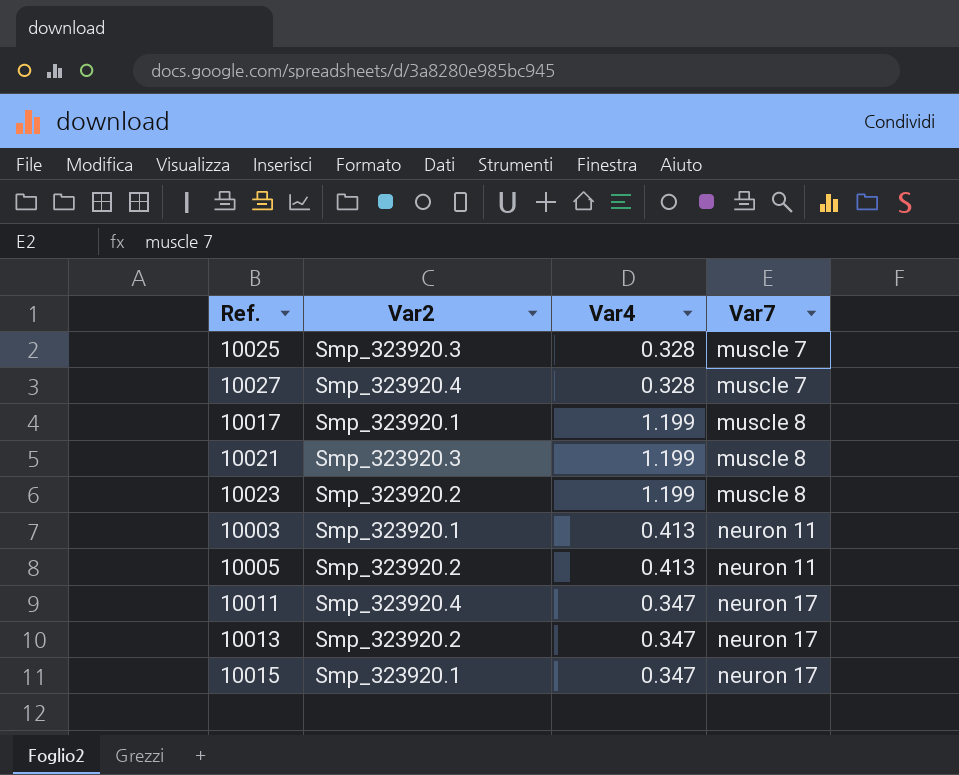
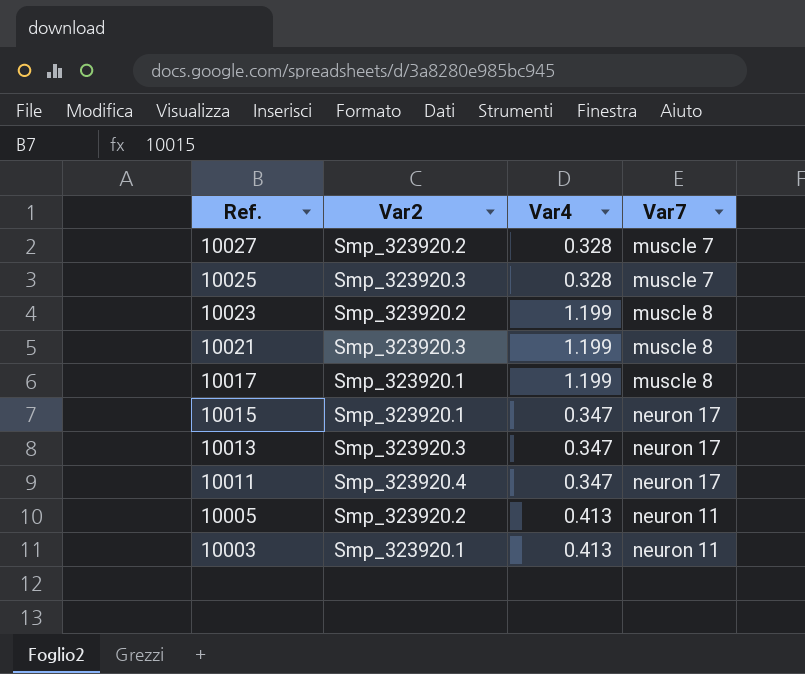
row order: Var7 ascending -> Ref. descending
10027 | Var2: Smp_323920.4 -> Smp_323920.2
10013 | Var2: Smp_323920.2 -> Smp_323920.3

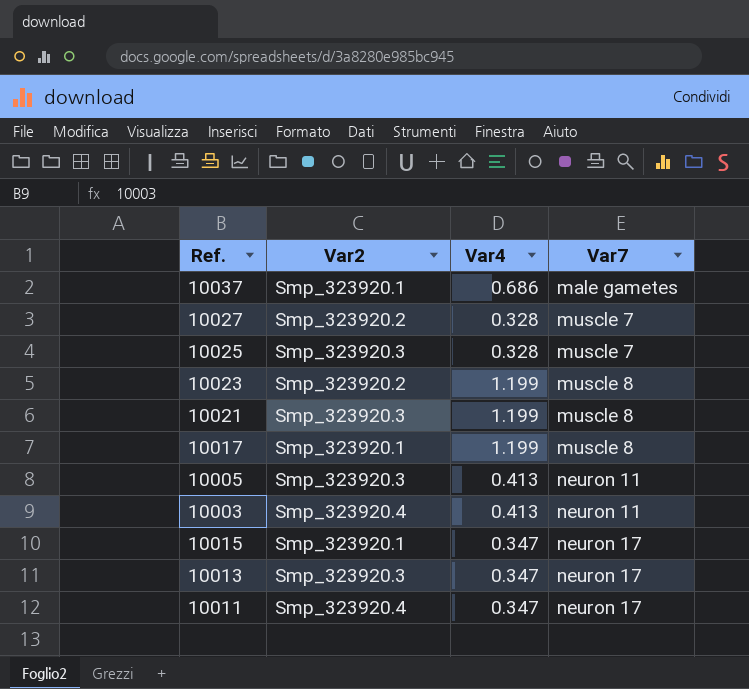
row order: Ref. descending -> Var7 ascending
row 10037: none -> Smp_323920.1 | 0.686 | male gametes
10005 | Var2: Smp_323920.2 -> Smp_323920.3
10003 | Var2: Smp_323920.1 -> Smp_323920.4

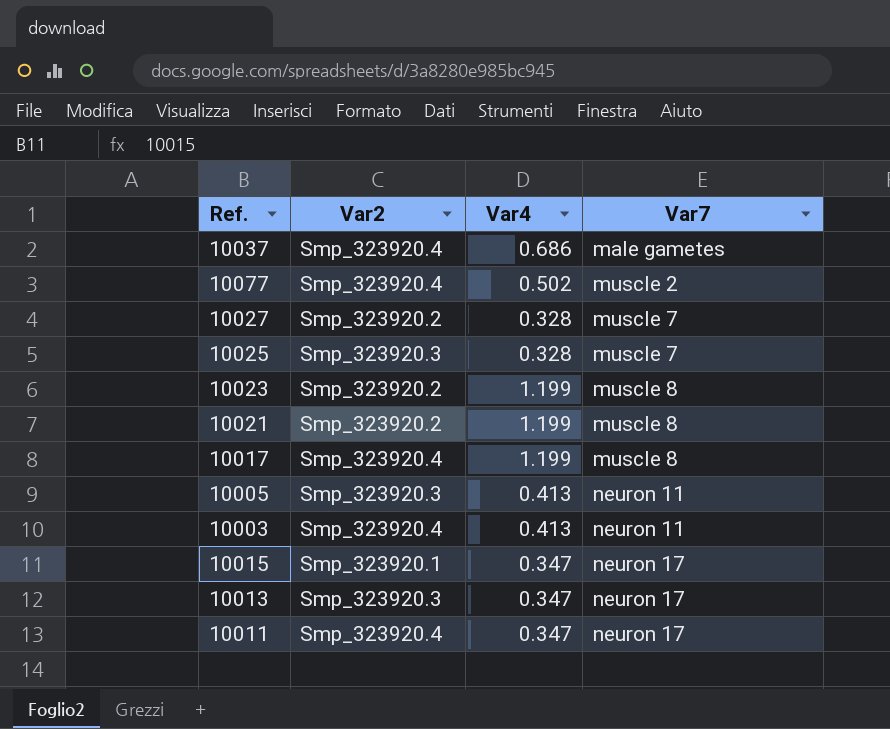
10037 | Var2: Smp_323920.1 -> Smp_323920.4
row 10077: none -> Smp_323920.4 | 0.502 | muscle 2
10021 | Var2: Smp_323920.3 -> Smp_323920.2
10017 | Var2: Smp_323920.1 -> Smp_323920.4

